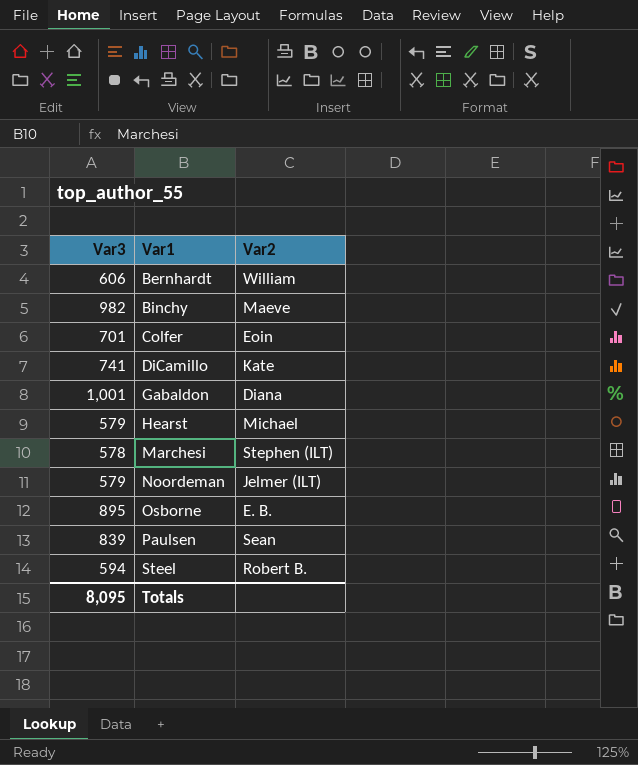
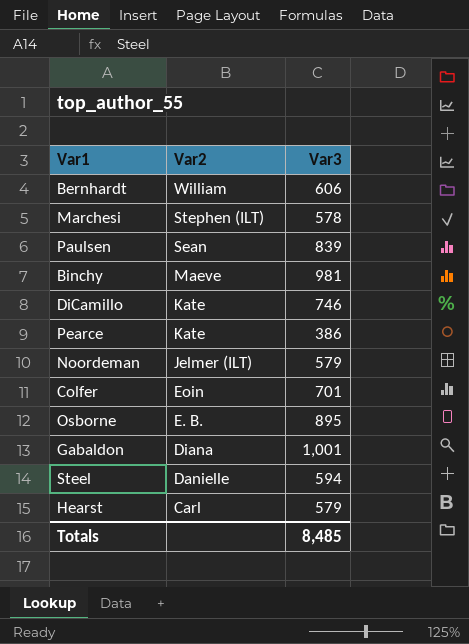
row order: Var1 ascending -> Var2 descending
column Var3 | position: 1 -> 3
Binchy | Var3: 982 -> 981
DiCamillo | Var3: 741 -> 746
row Pearce: none -> Kate | 386
Steel | Var2: Robert B. -> Danielle
Hearst | Var2: Michael -> Carl
Totals | Var3: 8,095 -> 8,485

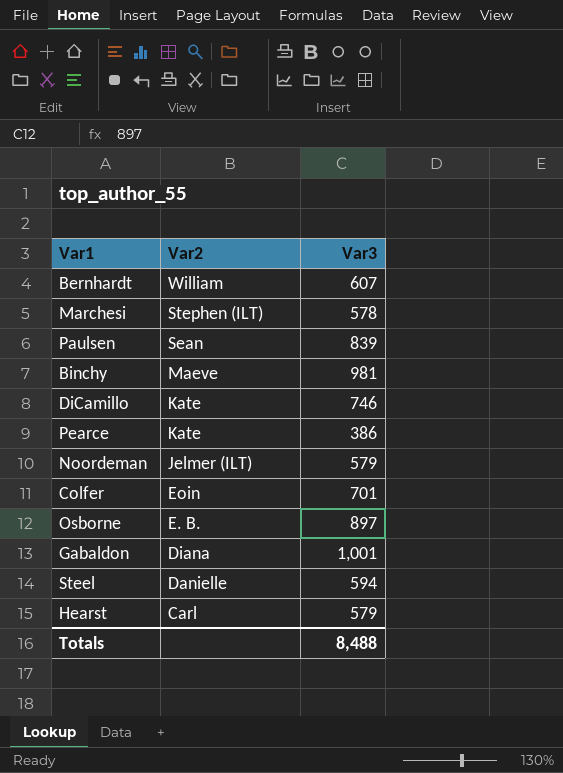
Bernhardt | Var3: 606 -> 607
Osborne | Var3: 895 -> 897
Totals | Var3: 8,485 -> 8,488

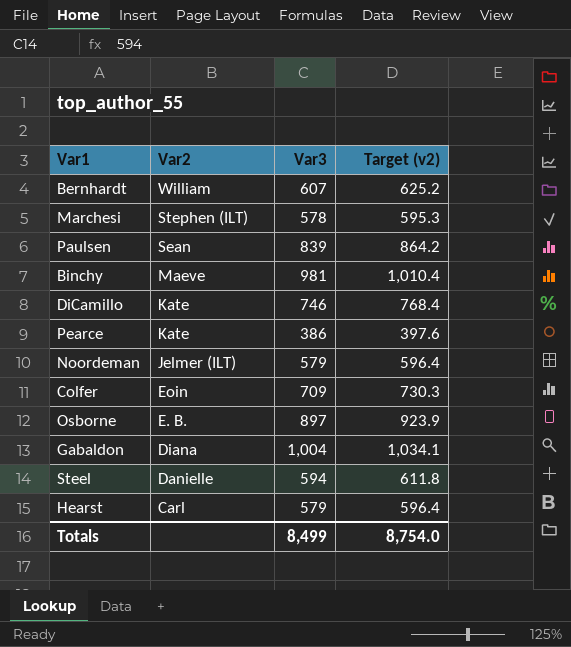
column Target (v2) | formula: none -> [Var3] * 1.03
Colfer | Var3: 701 -> 709
Gabaldon | Var3: 1,001 -> 1,004
Totals | Var3: 8,488 -> 8,499

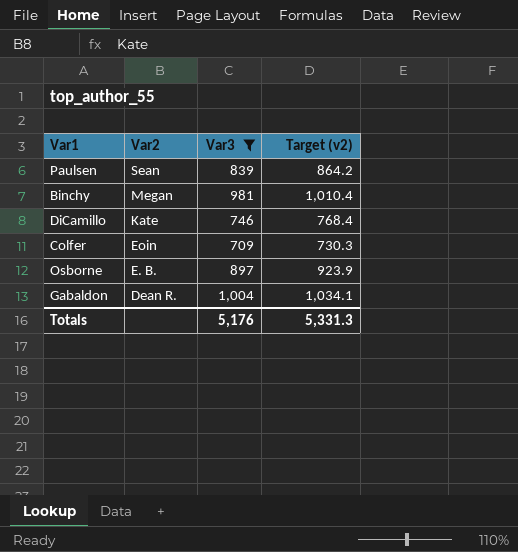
filter: none -> Var3 >= 709
Binchy | Var2: Maeve -> Megan
Gabaldon | Var2: Diana -> Dean R.
Totals | Var3: 8,499 -> 5,176
Totals | Target (v2): 8,754.0 -> 5,331.3

